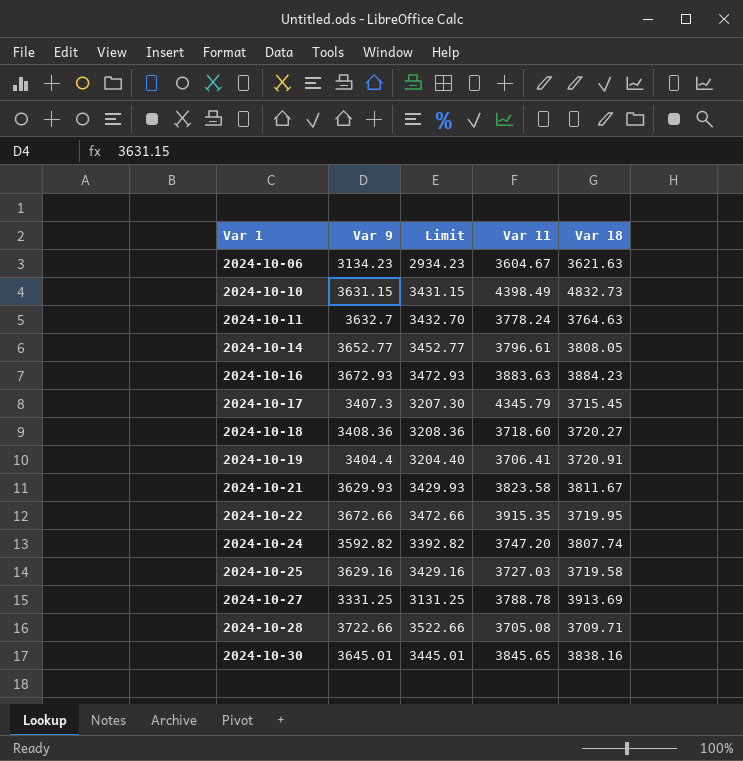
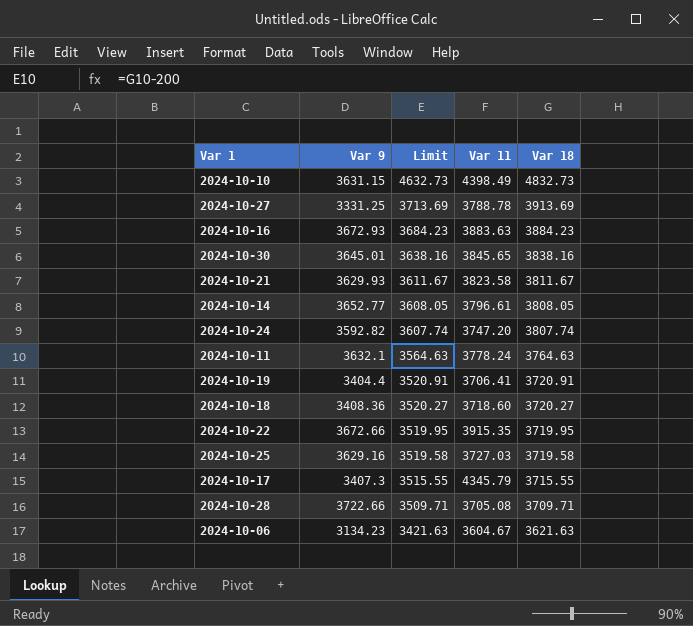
row order: Var 1 ascending -> Limit descending
column Limit | formula: [Var 9] - 200 -> [Var 18] - 200
2024-10-11 | Var 9: 3632.7 -> 3632.1
2024-10-17 | Var 18: 3715.45 -> 3715.55

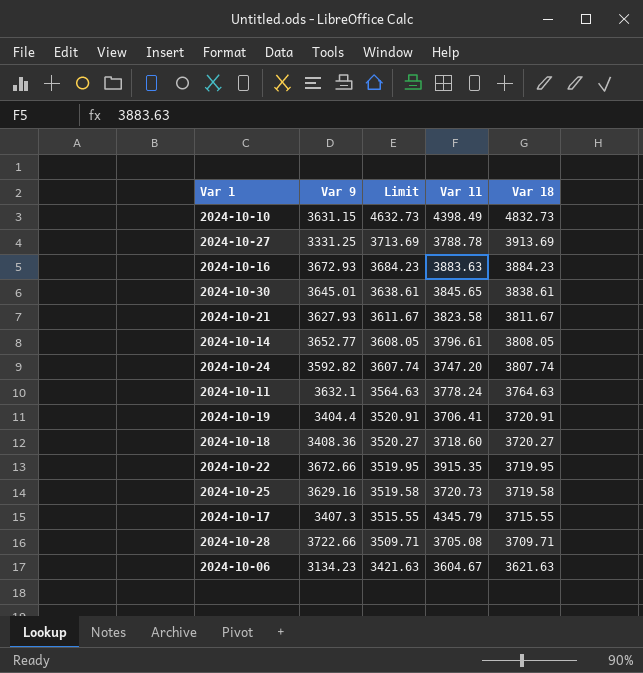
2024-10-30 | Limit: 3638.16 -> 3638.61
2024-10-30 | Var 18: 3838.16 -> 3838.61
2024-10-21 | Var 9: 3629.93 -> 3627.93
2024-10-25 | Var 11: 3727.03 -> 3720.73

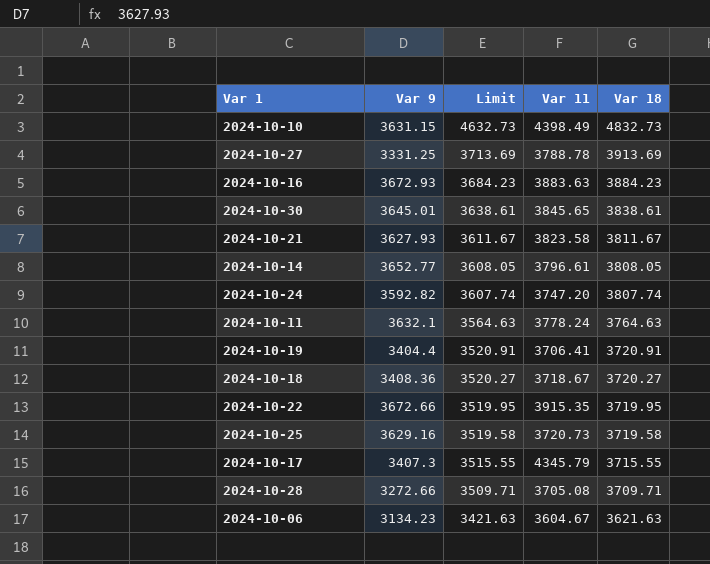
2024-10-18 | Var 11: 3718.60 -> 3718.67
2024-10-28 | Var 9: 3722.66 -> 3272.66

